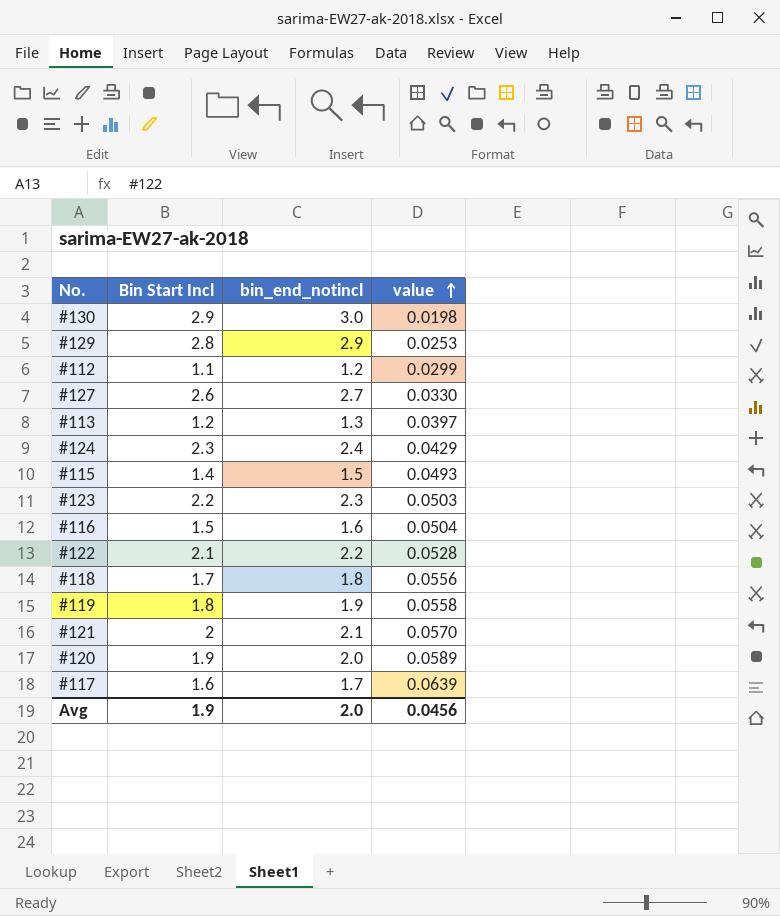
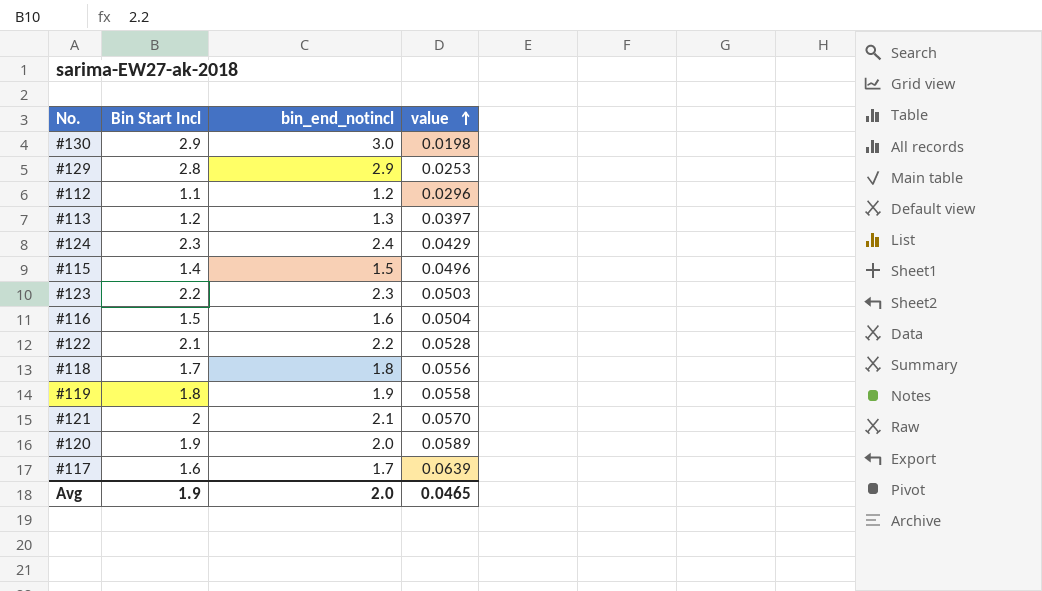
row #127: 2.6 | 2.7 | 0.0330 -> none
#112 | value: 0.0299 -> 0.0296
#115 | value: 0.0493 -> 0.0496
Avg | value: 0.0456 -> 0.0465

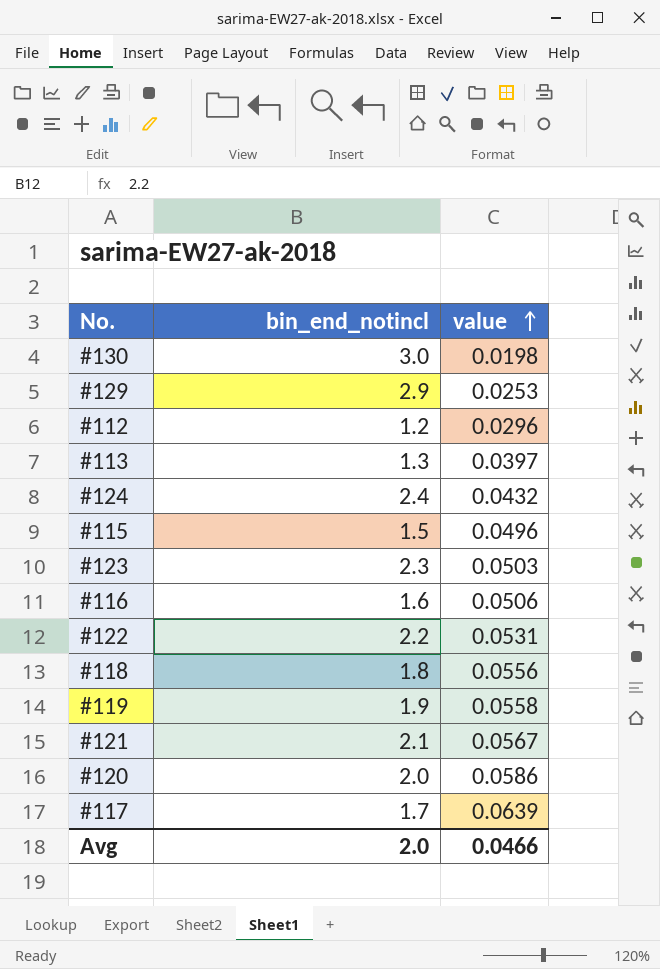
column Bin Start Incl | position: 2 -> none
#124 | value: 0.0429 -> 0.0432
#116 | value: 0.0504 -> 0.0506
#122 | value: 0.0528 -> 0.0531
#121 | value: 0.0570 -> 0.0567
#120 | value: 0.0589 -> 0.0586
Avg | value: 0.0465 -> 0.0466

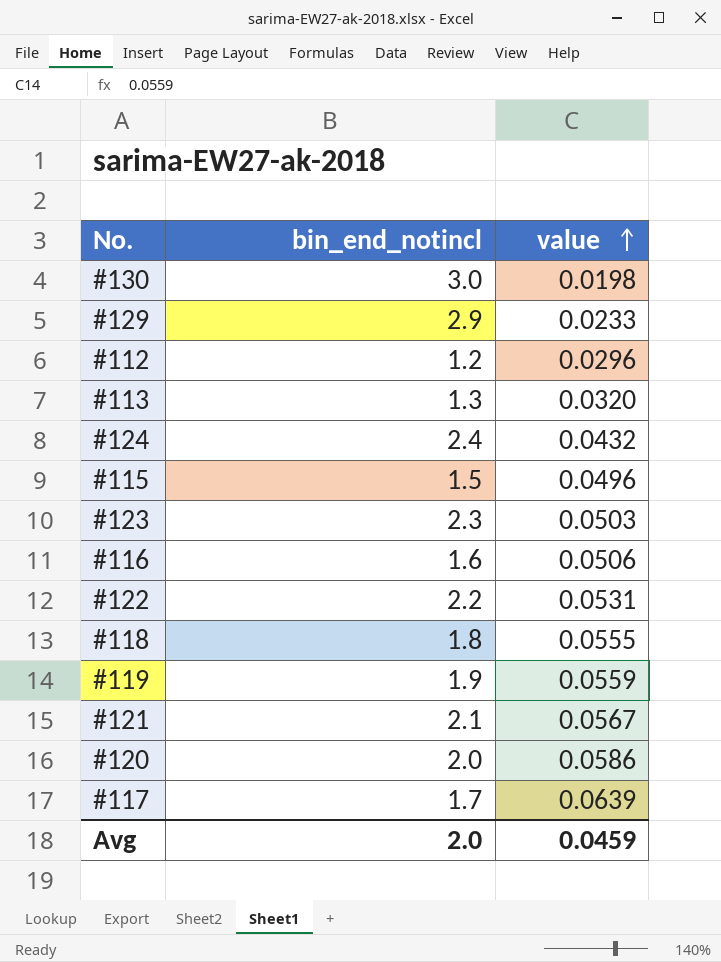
#129 | value: 0.0253 -> 0.0233
#113 | value: 0.0397 -> 0.0320
#118 | value: 0.0556 -> 0.0555
#119 | value: 0.0558 -> 0.0559
Avg | value: 0.0466 -> 0.0459

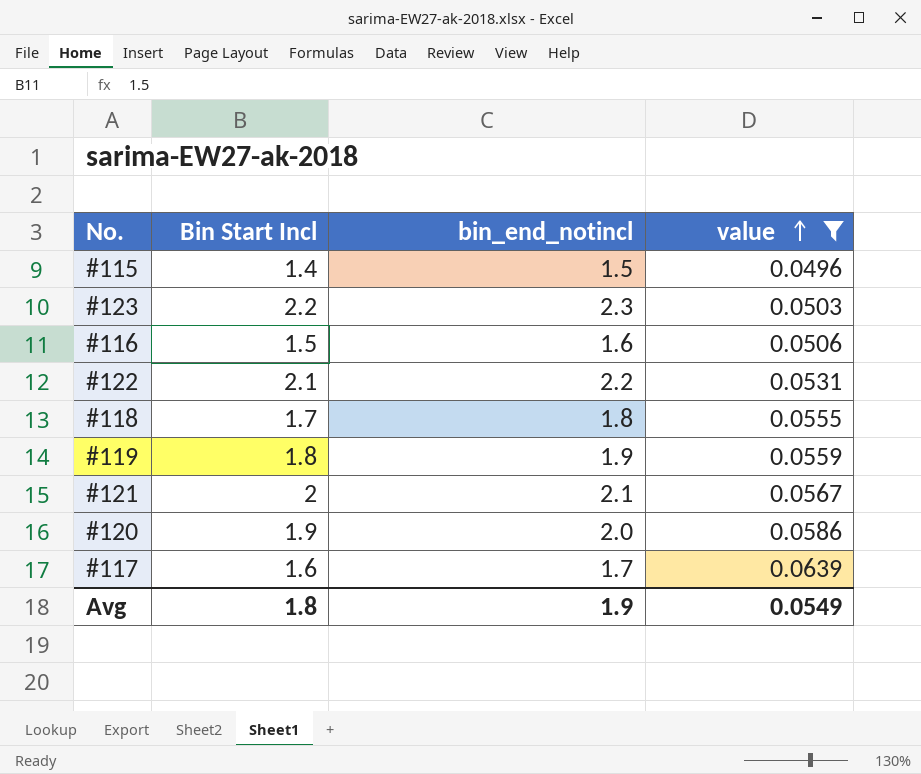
filter: none -> value >= 0.0496
column Bin Start Incl | position: none -> 2
Avg | bin_end_notincl: 2.0 -> 1.9
Avg | value: 0.0459 -> 0.0549

